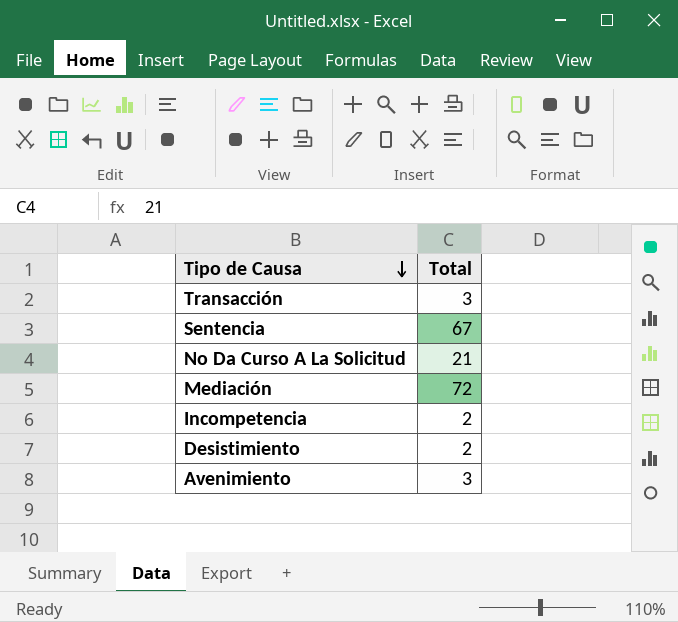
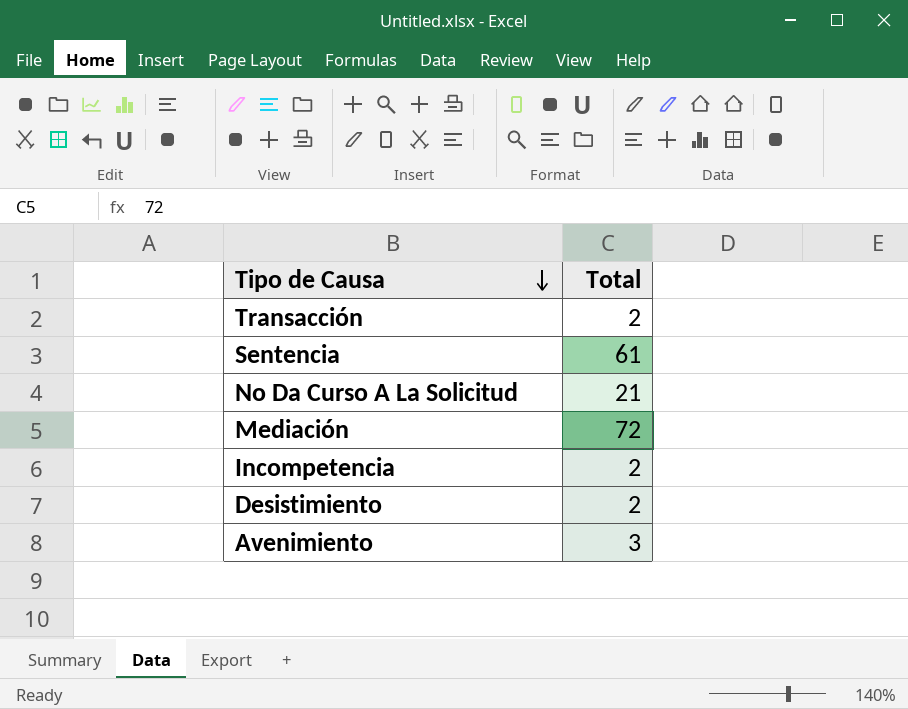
Transacción | Total: 3 -> 2
Sentencia | Total: 67 -> 61

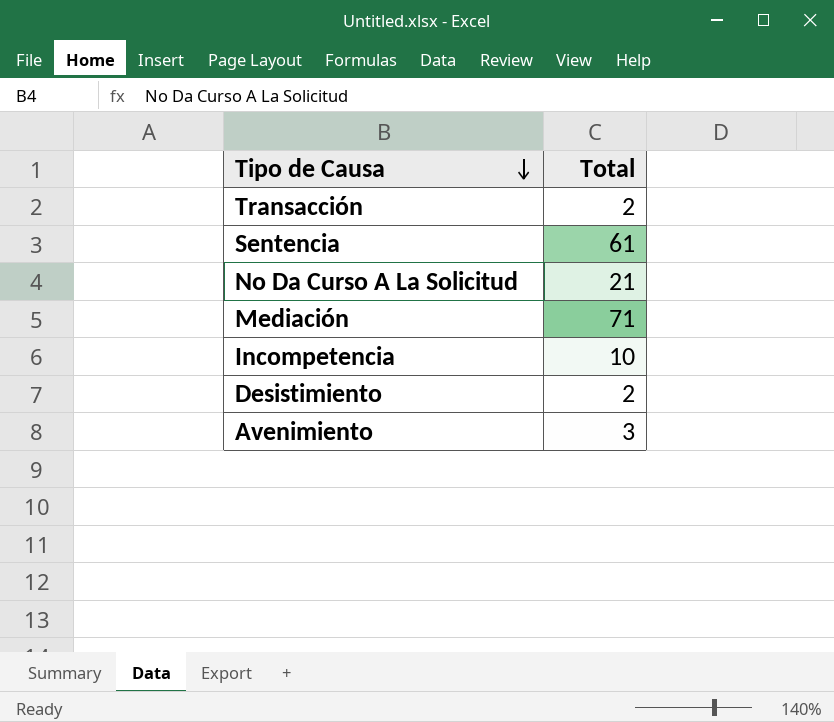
Mediación | Total: 72 -> 71
Incompetencia | Total: 2 -> 10

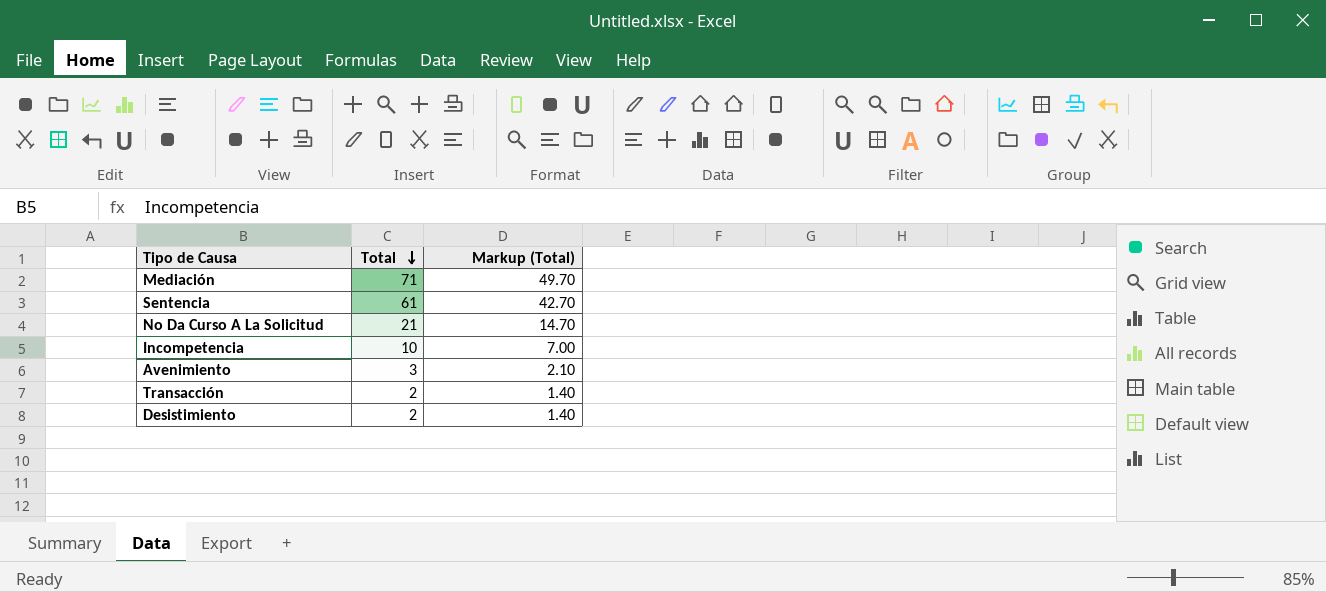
row order: Tipo de Causa descending -> Total descending
column Markup (Total) | formula: none -> [Total] * 0.7

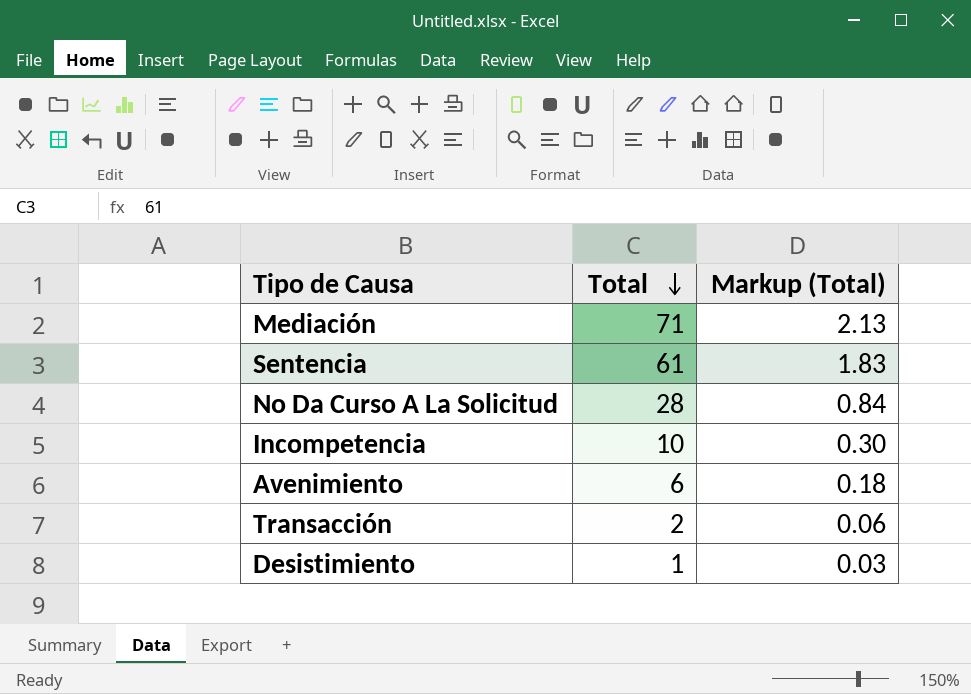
column Markup (Total) | formula: [Total] * 0.7 -> [Total] * 0.03
No Da Curso A La Solicitud | Total: 21 -> 28
Avenimiento | Total: 3 -> 6
Desistimiento | Total: 2 -> 1

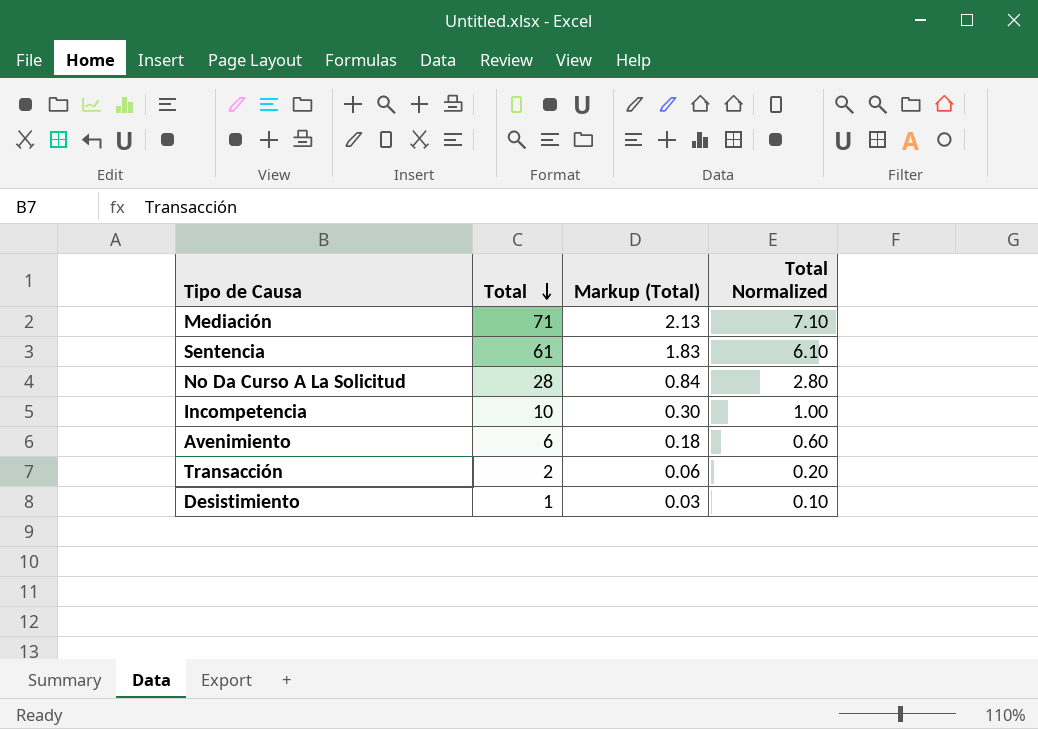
column Total Normalized | formula: none -> [Total] * 0.1

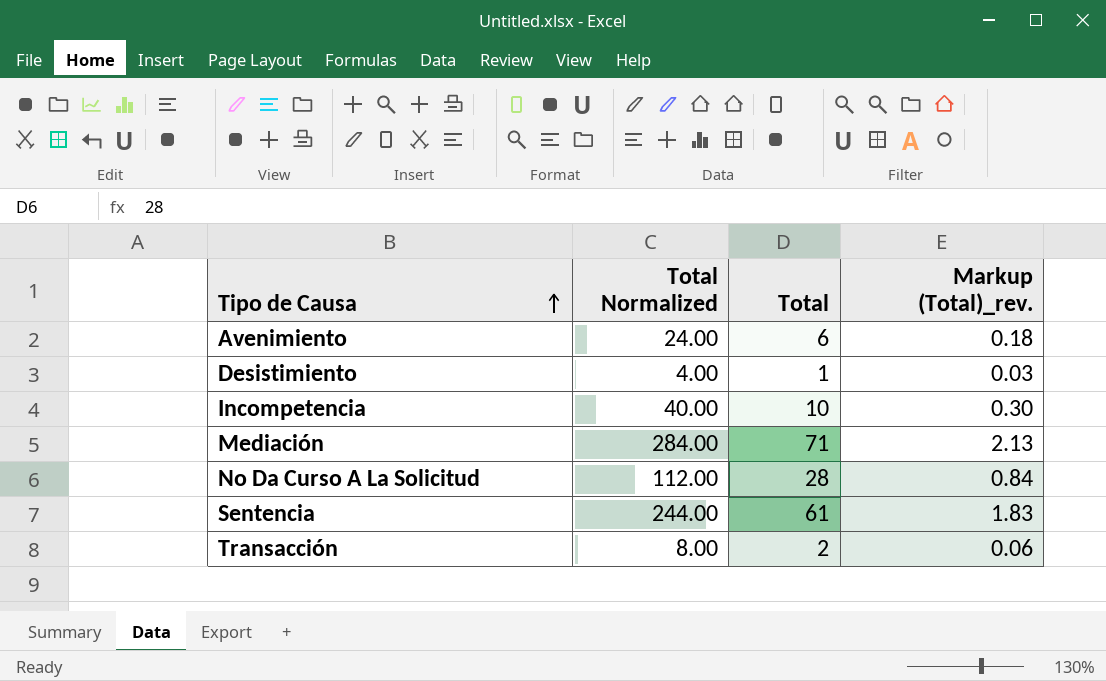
row order: Total descending -> Tipo de Causa ascending
column Total Normalized | formula: [Total] * 0.1 -> [Total] * 4
column Total Normalized | position: 4 -> 2
column name: Markup (Total) -> Markup (Total)_rev.

